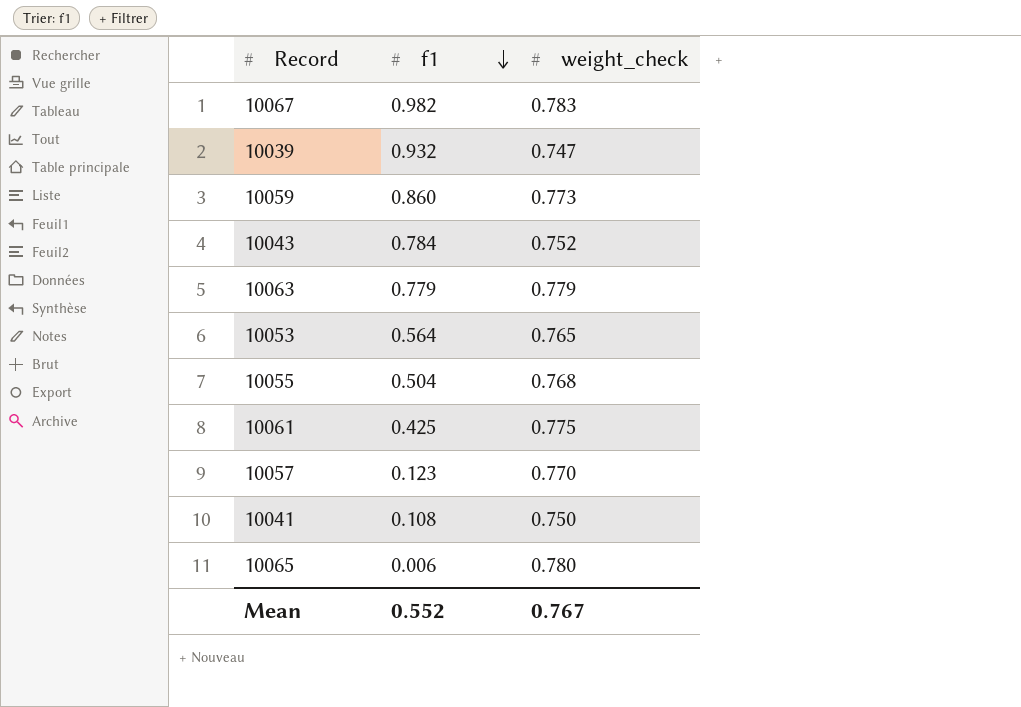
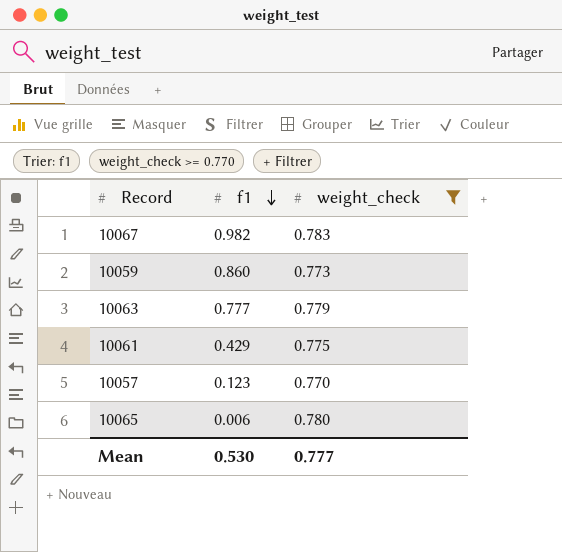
filter: none -> weight_check >= 0.770
10063 | f1: 0.779 -> 0.777
10061 | f1: 0.425 -> 0.429
Mean | f1: 0.552 -> 0.530
Mean | weight_check: 0.767 -> 0.777

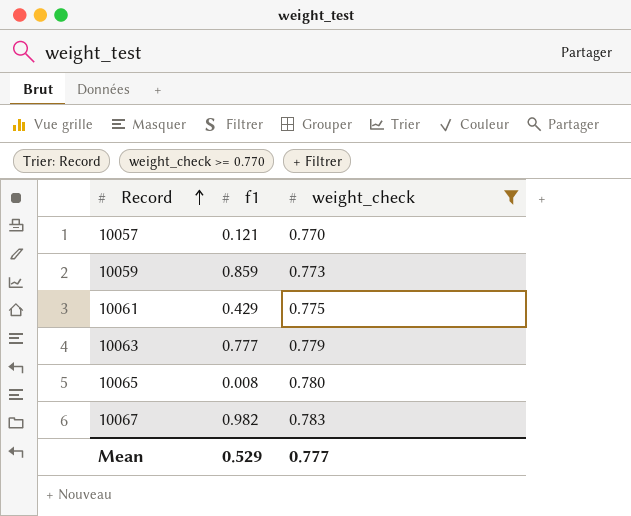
row order: f1 descending -> Record ascending
10057 | f1: 0.123 -> 0.121
10059 | f1: 0.860 -> 0.859
10065 | f1: 0.006 -> 0.008
Mean | f1: 0.530 -> 0.529

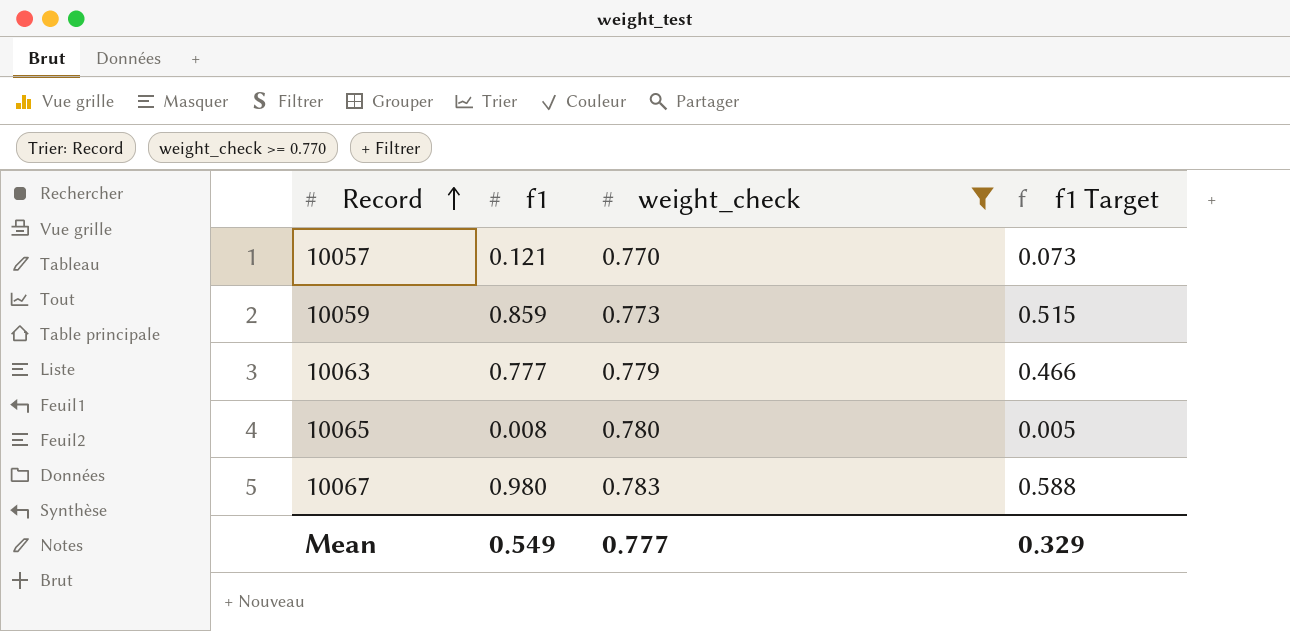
column f1 Target | formula: none -> [f1] * 0.6
row 10061: 0.429 | 0.775 -> none
10067 | f1: 0.982 -> 0.980
Mean | f1: 0.529 -> 0.549

